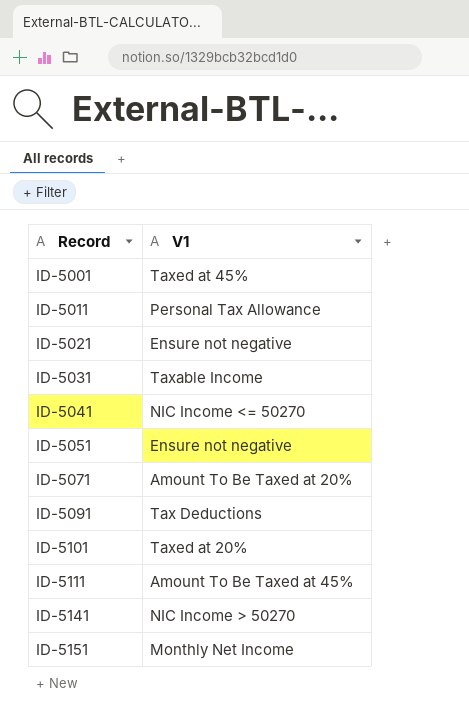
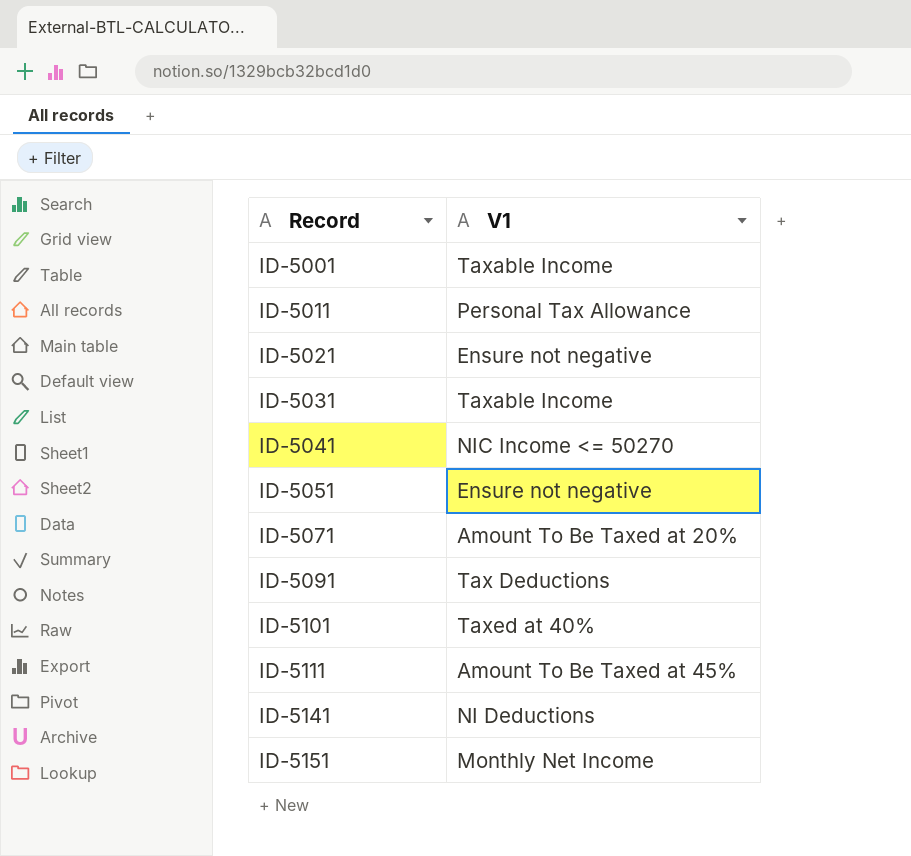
ID-5001 | V1: Taxed at 45% -> Taxable Income
ID-5101 | V1: Taxed at 20% -> Taxed at 40%
ID-5141 | V1: NIC Income > 50270 -> NI Deductions

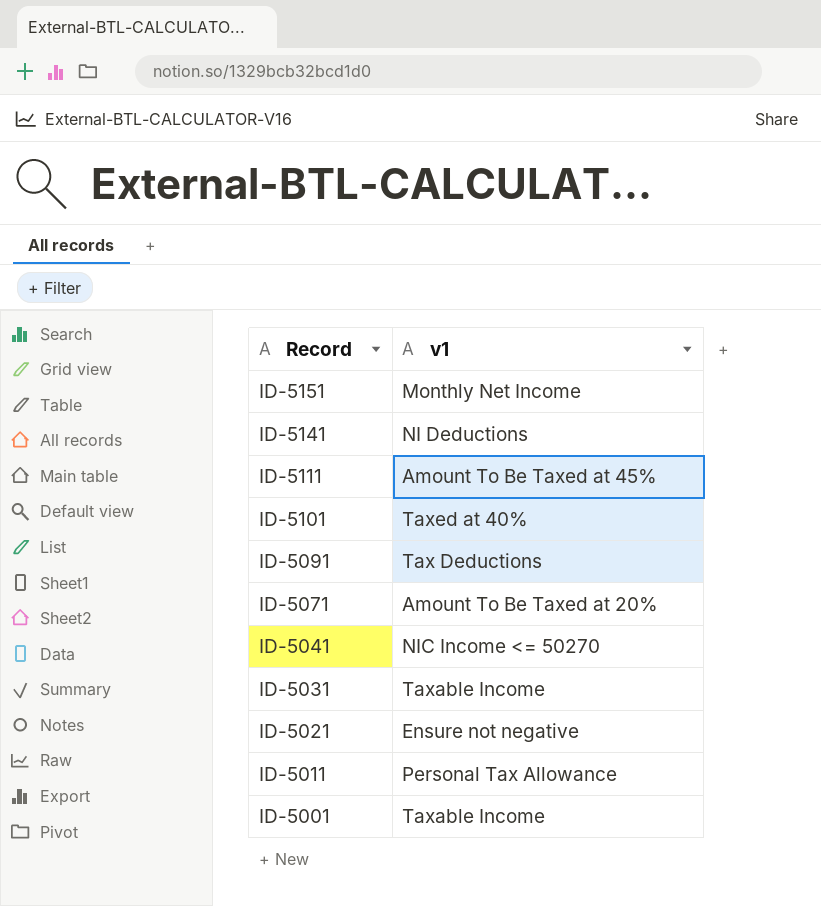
row order: Record ascending -> Record descending
column name: V1 -> v1
row ID-5051: Ensure not negative -> none

